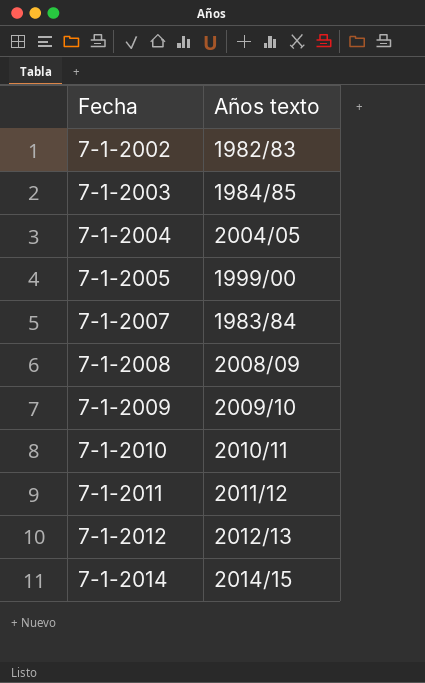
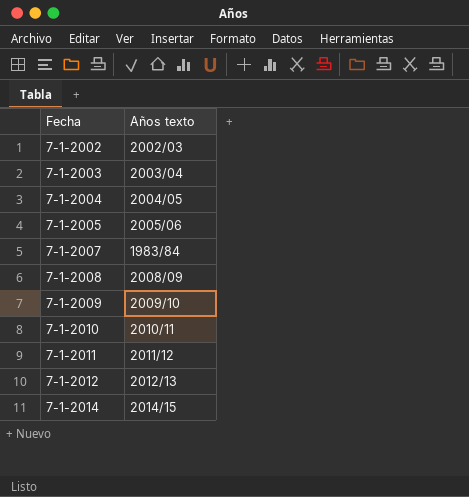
7-1-2002 | Años texto: 1982/83 -> 2002/03
7-1-2003 | Años texto: 1984/85 -> 2003/04
7-1-2005 | Años texto: 1999/00 -> 2005/06

